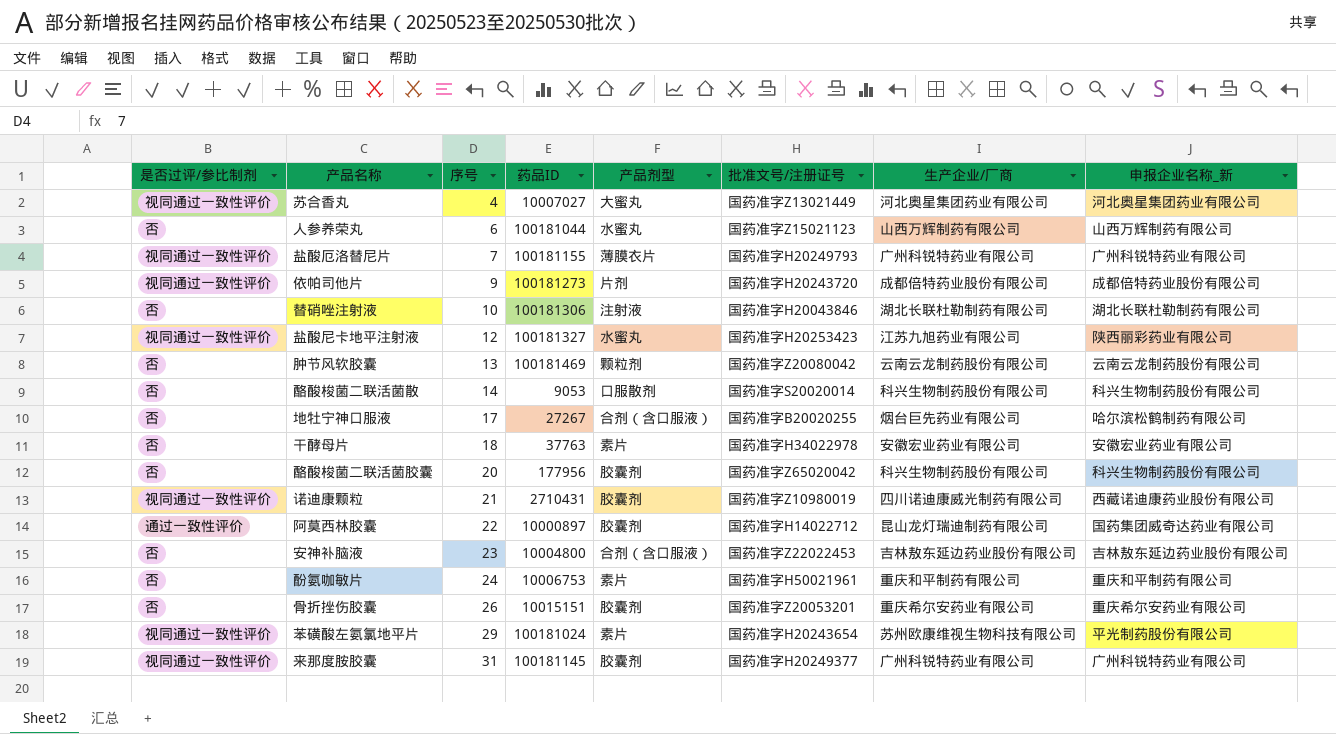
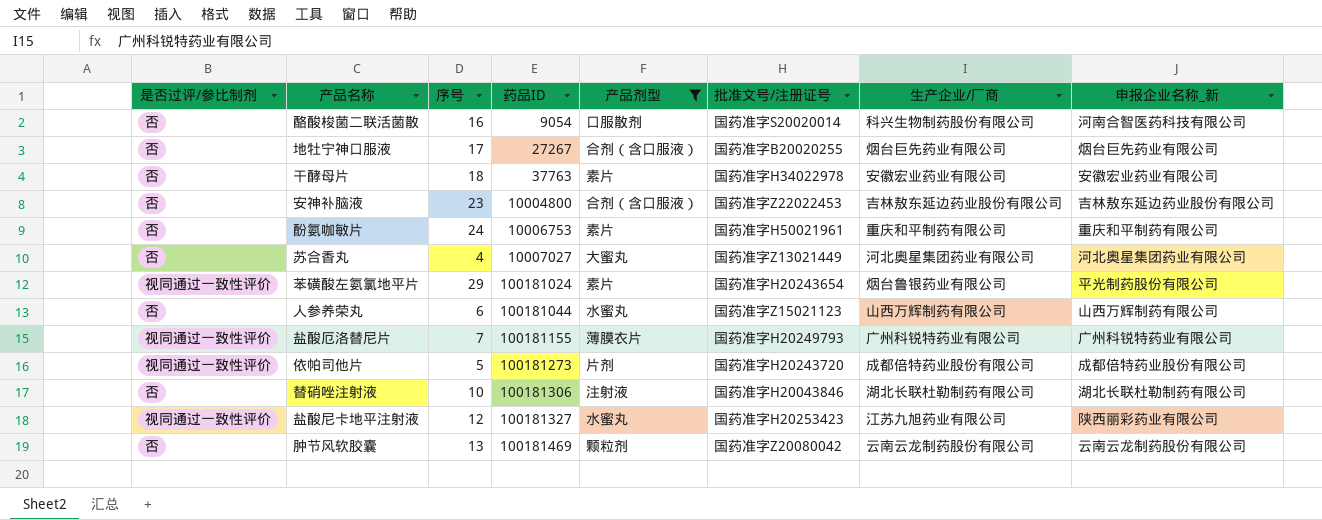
filter: none -> 产品剂型 != 胶囊剂
row order: 序号 ascending -> 药品ID ascending
酪酸梭菌二联活菌散 | 序号: 14 -> 16
酪酸梭菌二联活菌散 | 药品ID: 9053 -> 9054
酪酸梭菌二联活菌散 | 申报企业名称_新: 科兴生物制药股份有限公司 -> 河南合智医药科技有限公司
地牡宁神口服液 | 申报企业名称_新: 哈尔滨松鹤制药有限公司 -> 烟台巨先药业有限公司
苏合香丸 | 是否过评/参比制剂: 视同通过一致性评价 -> 否
苯磺酸左氨氯地平片 | 生产企业/厂商: 苏州欧康维视生物科技有限公司 -> 烟台鲁银药业有限公司
依帕司他片 | 序号: 9 -> 5

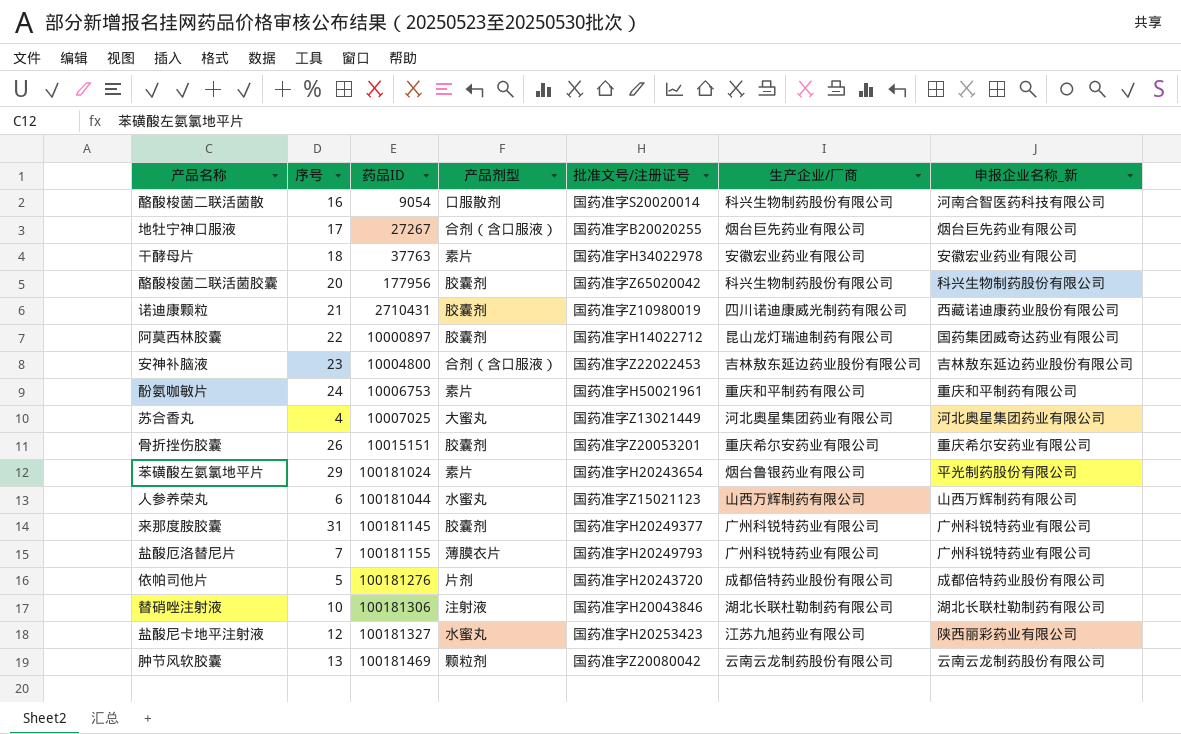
filter: 产品剂型 != 胶囊剂 -> none
column 是否过评/参比制剂 | position: 1 -> none
苏合香丸 | 药品ID: 10007027 -> 10007025
依帕司他片 | 药品ID: 100181273 -> 100181276

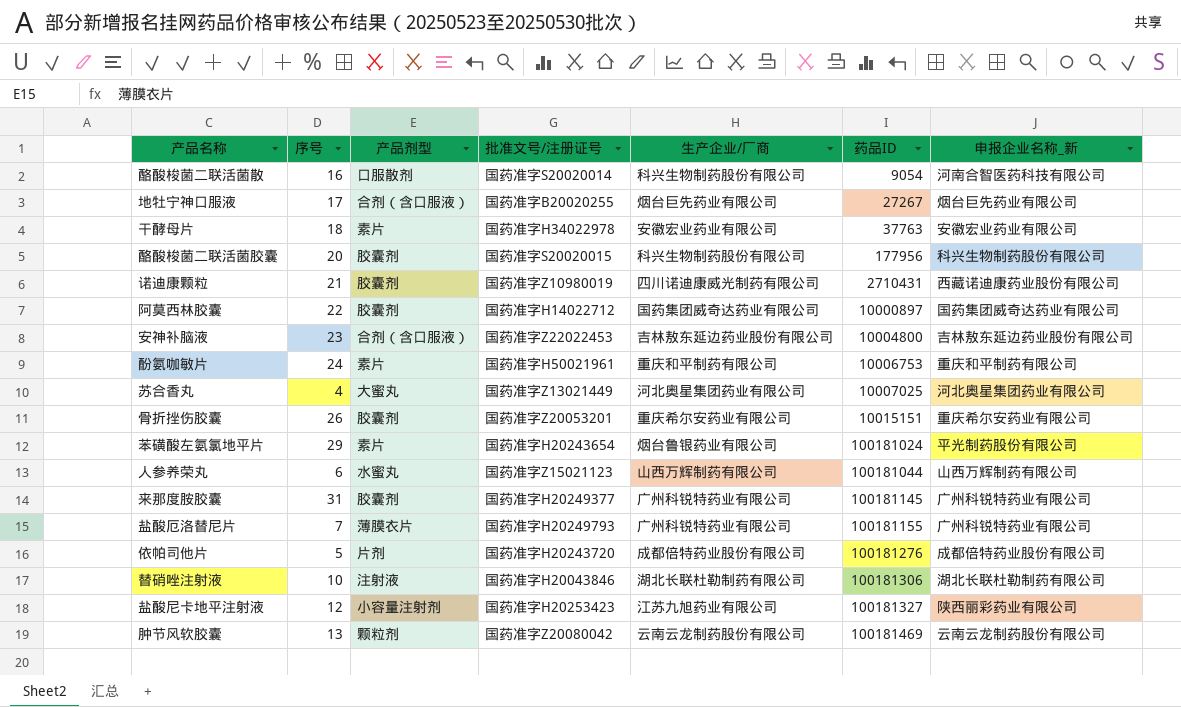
column 药品ID | position: 3 -> 6
酪酸梭菌二联活菌胶囊 | 批准文号/注册证号: 国药准字Z65020042 -> 国药准字S20020015
阿莫西林胶囊 | 生产企业/厂商: 昆山龙灯瑞迪制药有限公司 -> 国药集团威奇达药业有限公司
盐酸尼卡地平注射液 | 产品剂型: 水蜜丸 -> 小容量注射剂

